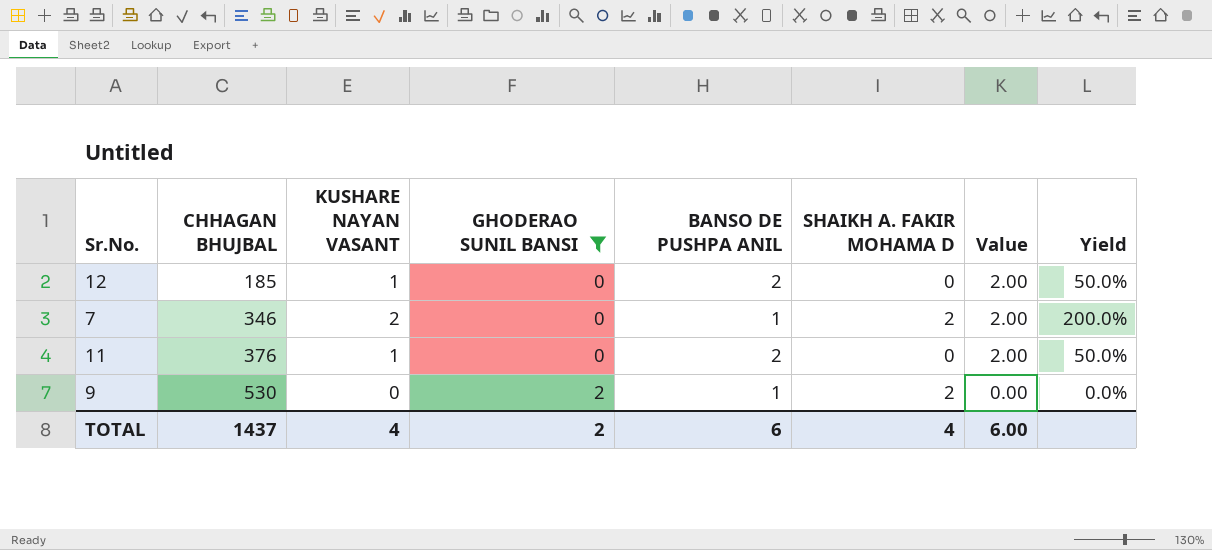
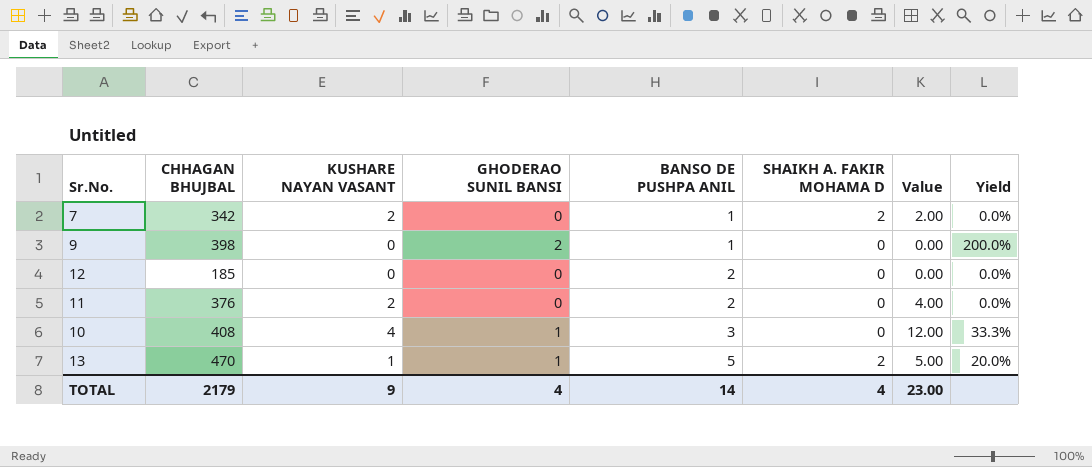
filter: GHODERAO SUNIL BANSI != 1 -> none
row order: CHHAGAN BHUJBAL ascending -> BANSO DE PUSHPA ANIL ascending
column Yield | formula: [KUSHARE NAYAN VASANT] / [BANSO DE PUSHPA ANIL] -> [GHODERAO SUNIL BANSI] / [BANSO DE PUSHPA ANIL]
7 | CHHAGAN BHUJBAL: 346 -> 342
9 | CHHAGAN BHUJBAL: 530 -> 398
9 | SHAIKH A. FAKIR MOHAMA D: 2 -> 0
12 | KUSHARE NAYAN VASANT: 1 -> 0
12 | Value: 2.00 -> 0.00
11 | KUSHARE NAYAN VASANT: 1 -> 2
11 | Value: 2.00 -> 4.00
TOTAL | CHHAGAN BHUJBAL: 1437 -> 2179
TOTAL | KUSHARE NAYAN VASANT: 4 -> 9
TOTAL | GHODERAO SUNIL BANSI: 2 -> 4
TOTAL | BANSO DE PUSHPA ANIL: 6 -> 14
TOTAL | Value: 6.00 -> 23.00

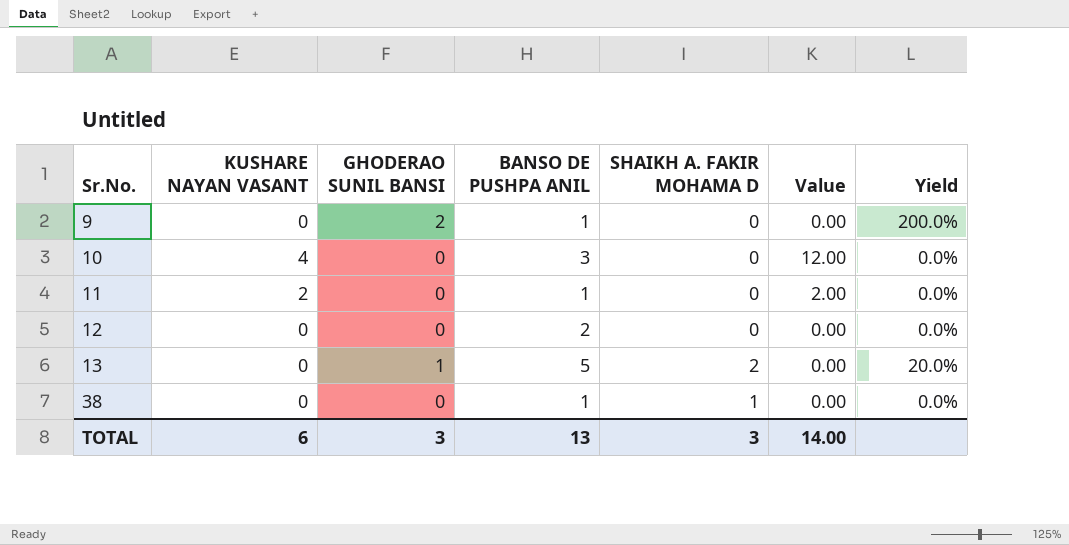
row order: BANSO DE PUSHPA ANIL ascending -> Sr.No. ascending
column CHHAGAN BHUJBAL | position: 2 -> none
row 7: 342 | 2 | 0 | 1 | 2 | 2.00 | 0.0% -> none
10 | GHODERAO SUNIL BANSI: 1 -> 0
10 | Yield: 33.3% -> 0.0%
11 | BANSO DE PUSHPA ANIL: 2 -> 1
11 | Value: 4.00 -> 2.00
13 | KUSHARE NAYAN VASANT: 1 -> 0
13 | Value: 5.00 -> 0.00
row 38: none -> 0 | 0 | 1 | 1 | 0.00 | 0.0%
TOTAL | KUSHARE NAYAN VASANT: 9 -> 6
TOTAL | GHODERAO SUNIL BANSI: 4 -> 3
TOTAL | BANSO DE PUSHPA ANIL: 14 -> 13
TOTAL | SHAIKH A. FAKIR MOHAMA D: 4 -> 3
TOTAL | Value: 23.00 -> 14.00

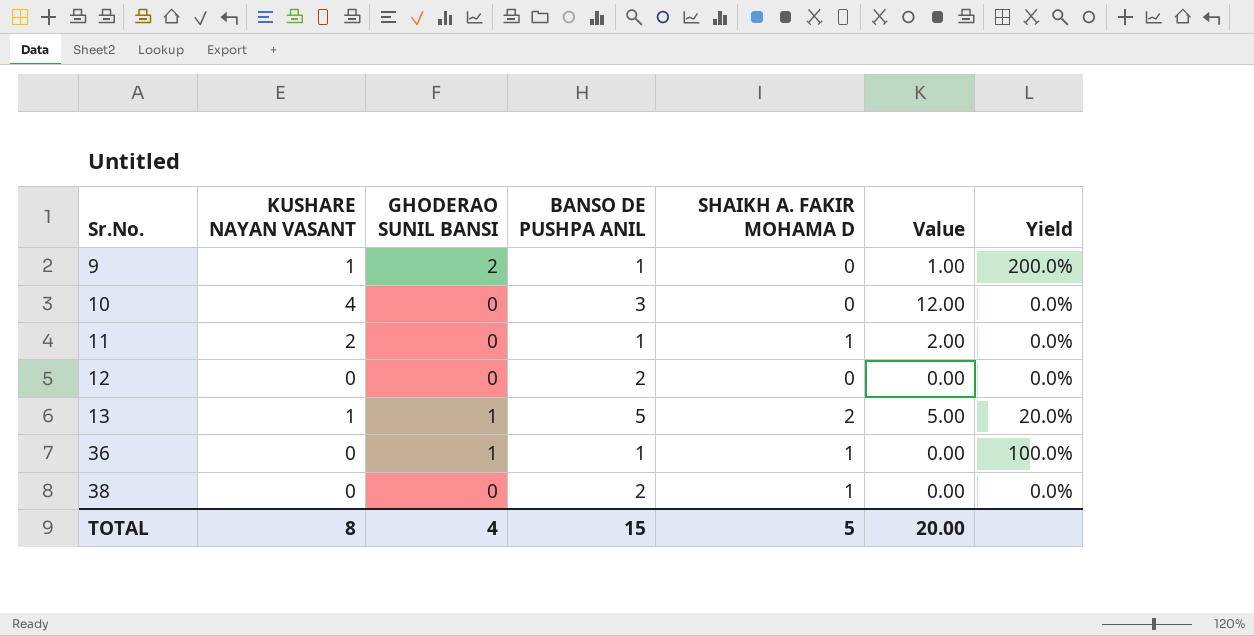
9 | KUSHARE NAYAN VASANT: 0 -> 1
9 | Value: 0.00 -> 1.00
11 | SHAIKH A. FAKIR MOHAMA D: 0 -> 1
13 | KUSHARE NAYAN VASANT: 0 -> 1
13 | Value: 0.00 -> 5.00
row 36: none -> 0 | 1 | 1 | 1 | 0.00 | 100.0%
38 | BANSO DE PUSHPA ANIL: 1 -> 2
TOTAL | KUSHARE NAYAN VASANT: 6 -> 8
TOTAL | GHODERAO SUNIL BANSI: 3 -> 4
TOTAL | BANSO DE PUSHPA ANIL: 13 -> 15
TOTAL | SHAIKH A. FAKIR MOHAMA D: 3 -> 5
TOTAL | Value: 14.00 -> 20.00

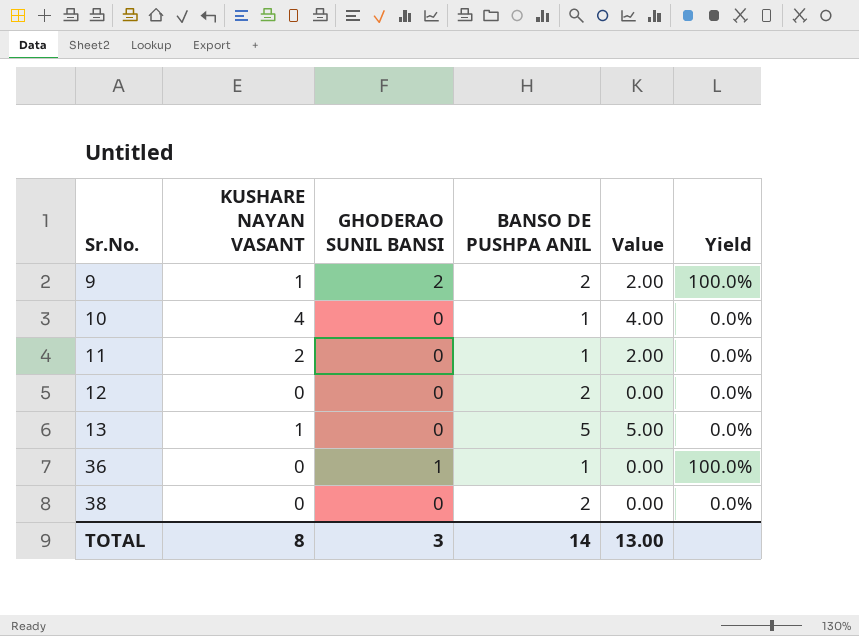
column SHAIKH A. FAKIR MOHAMA D | position: 5 -> none
9 | BANSO DE PUSHPA ANIL: 1 -> 2
9 | Value: 1.00 -> 2.00
9 | Yield: 200.0% -> 100.0%
10 | BANSO DE PUSHPA ANIL: 3 -> 1
10 | Value: 12.00 -> 4.00
13 | GHODERAO SUNIL BANSI: 1 -> 0
13 | Yield: 20.0% -> 0.0%
TOTAL | GHODERAO SUNIL BANSI: 4 -> 3
TOTAL | BANSO DE PUSHPA ANIL: 15 -> 14
TOTAL | Value: 20.00 -> 13.00

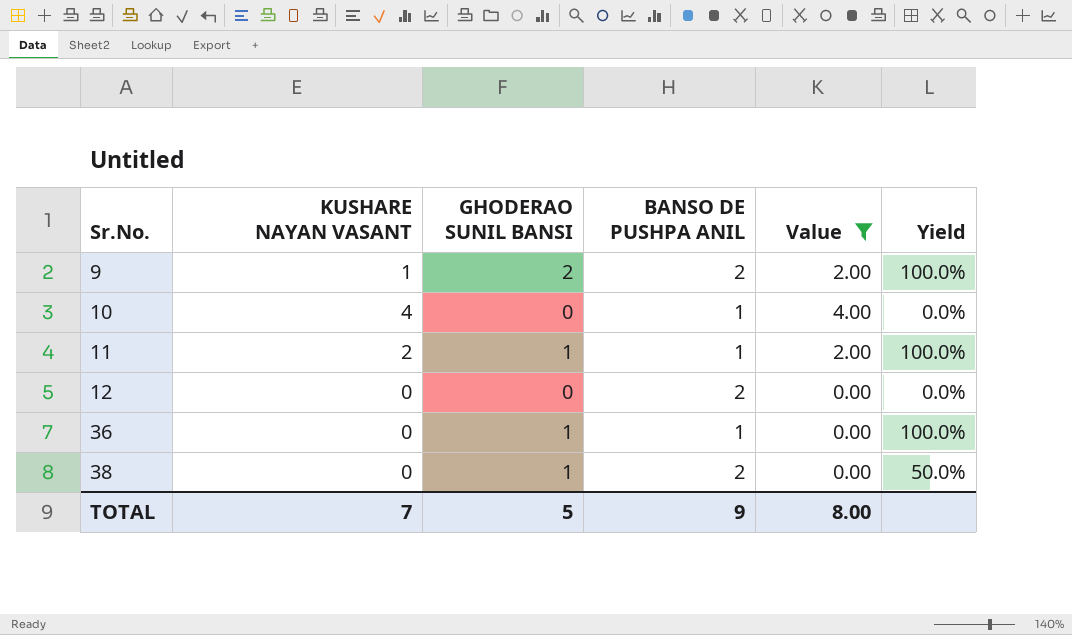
filter: none -> Value != 5.00
11 | GHODERAO SUNIL BANSI: 0 -> 1
11 | Yield: 0.0% -> 100.0%
38 | GHODERAO SUNIL BANSI: 0 -> 1
38 | Yield: 0.0% -> 50.0%
TOTAL | KUSHARE NAYAN VASANT: 8 -> 7
TOTAL | GHODERAO SUNIL BANSI: 3 -> 5
TOTAL | BANSO DE PUSHPA ANIL: 14 -> 9
TOTAL | Value: 13.00 -> 8.00

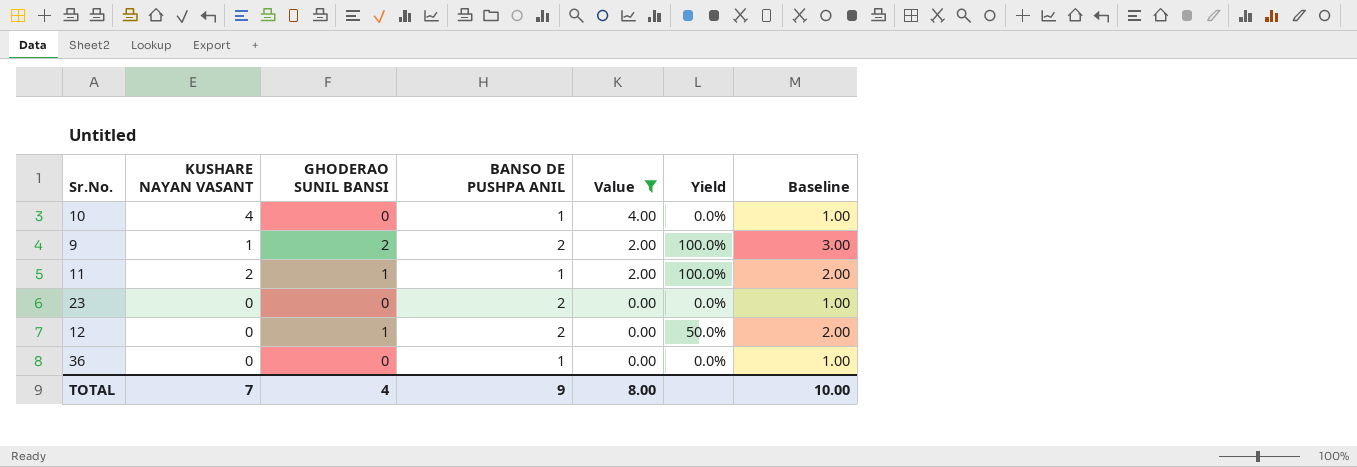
row order: Sr.No. ascending -> Value descending
column Baseline | formula: none -> [GHODERAO SUNIL BANSI] + 1
row 38: 0 | 1 | 2 | 0.00 | 50.0% -> none
row 23: none -> 0 | 0 | 2 | 0.00 | 0.0% | 1.00
12 | GHODERAO SUNIL BANSI: 0 -> 1
12 | Yield: 0.0% -> 50.0%
36 | GHODERAO SUNIL BANSI: 1 -> 0
36 | Yield: 100.0% -> 0.0%
TOTAL | GHODERAO SUNIL BANSI: 5 -> 4

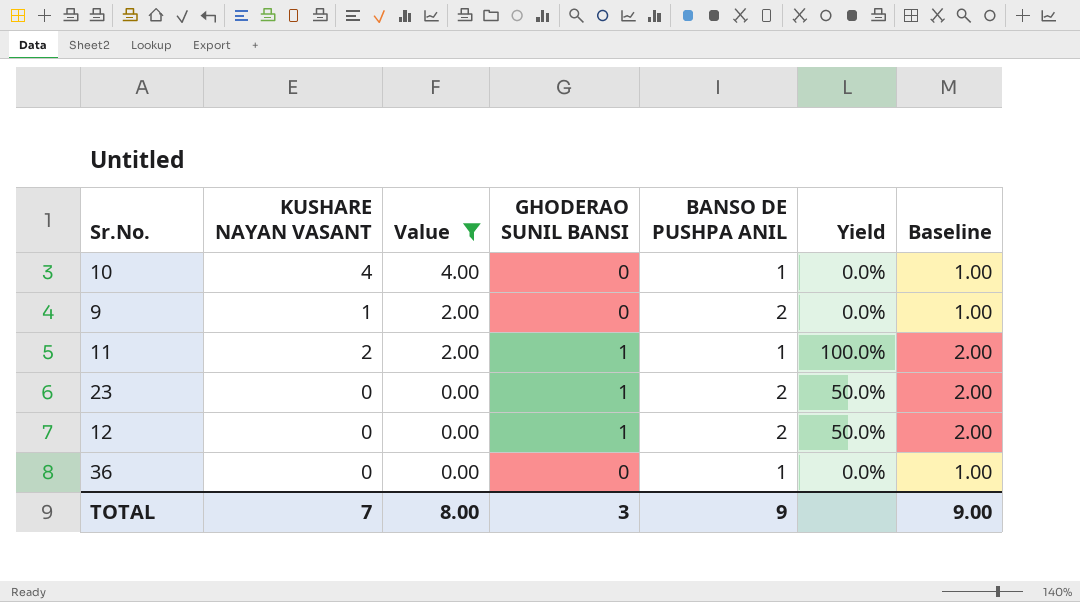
column Value | position: 5 -> 3
9 | GHODERAO SUNIL BANSI: 2 -> 0
9 | Yield: 100.0% -> 0.0%
9 | Baseline: 3.00 -> 1.00
23 | GHODERAO SUNIL BANSI: 0 -> 1
23 | Yield: 0.0% -> 50.0%
23 | Baseline: 1.00 -> 2.00
TOTAL | GHODERAO SUNIL BANSI: 4 -> 3
TOTAL | Baseline: 10.00 -> 9.00

